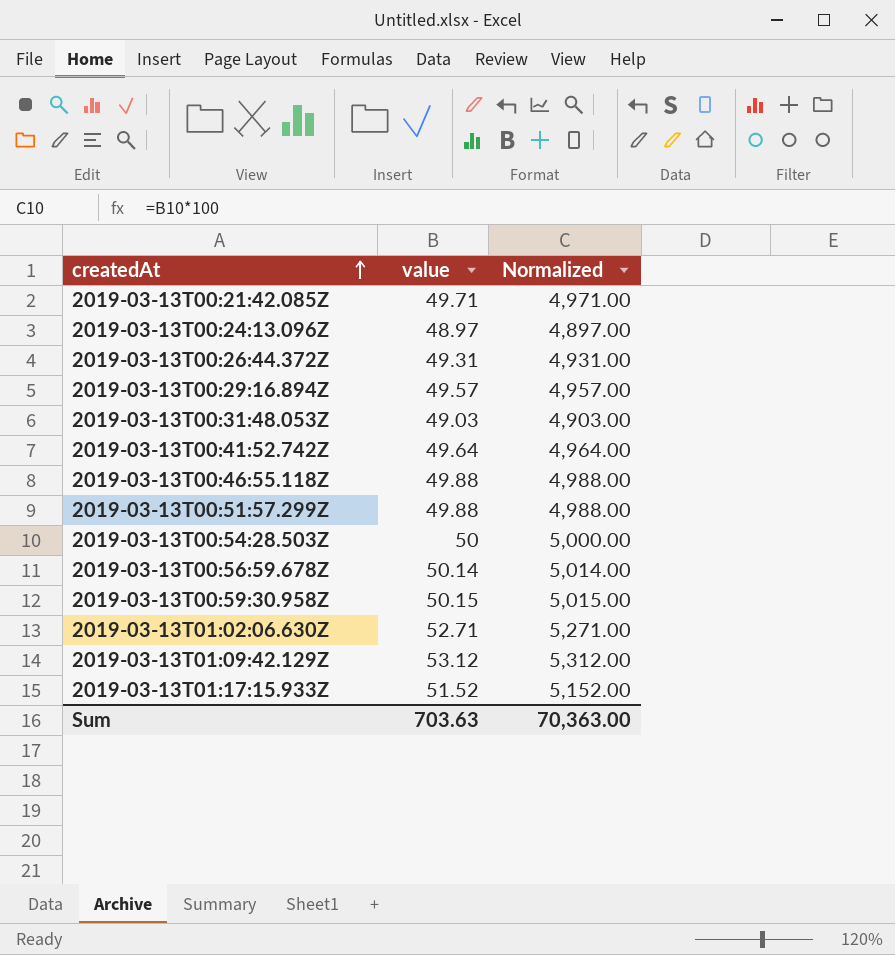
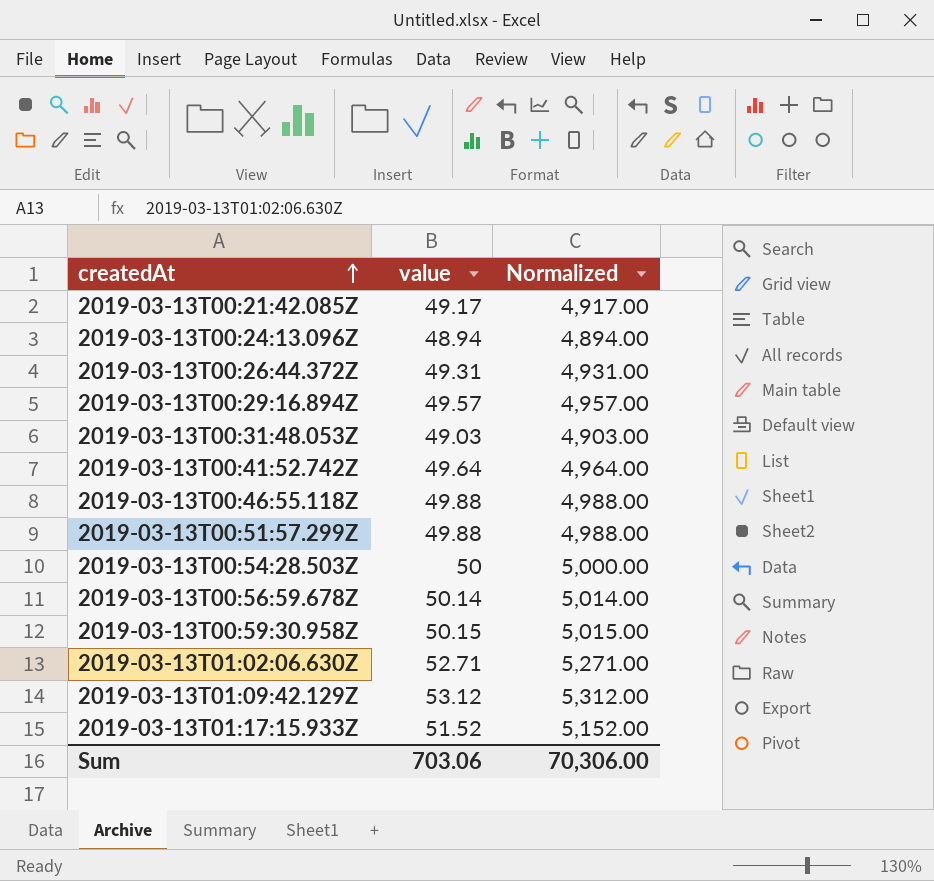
2019-03-13T00:21:42.085Z | value: 49.71 -> 49.17
2019-03-13T00:21:42.085Z | Normalized: 4,971.00 -> 4,917.00
2019-03-13T00:24:13.096Z | value: 48.97 -> 48.94
2019-03-13T00:24:13.096Z | Normalized: 4,897.00 -> 4,894.00
Sum | value: 703.63 -> 703.06
Sum | Normalized: 70,363.00 -> 70,306.00

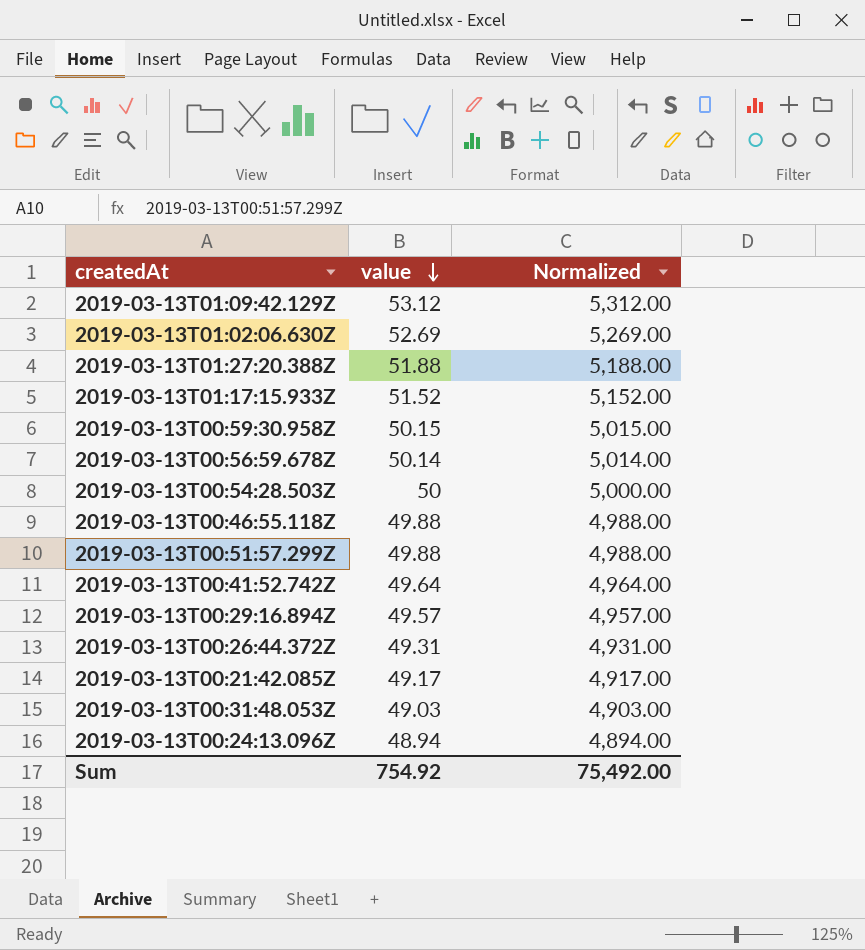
row order: createdAt ascending -> value descending
2019-03-13T01:02:06.630Z | value: 52.71 -> 52.69
2019-03-13T01:02:06.630Z | Normalized: 5,271.00 -> 5,269.00
row 2019-03-13T01:27:20.388Z: none -> 51.88 | 5,188.00
Sum | value: 703.06 -> 754.92
Sum | Normalized: 70,306.00 -> 75,492.00

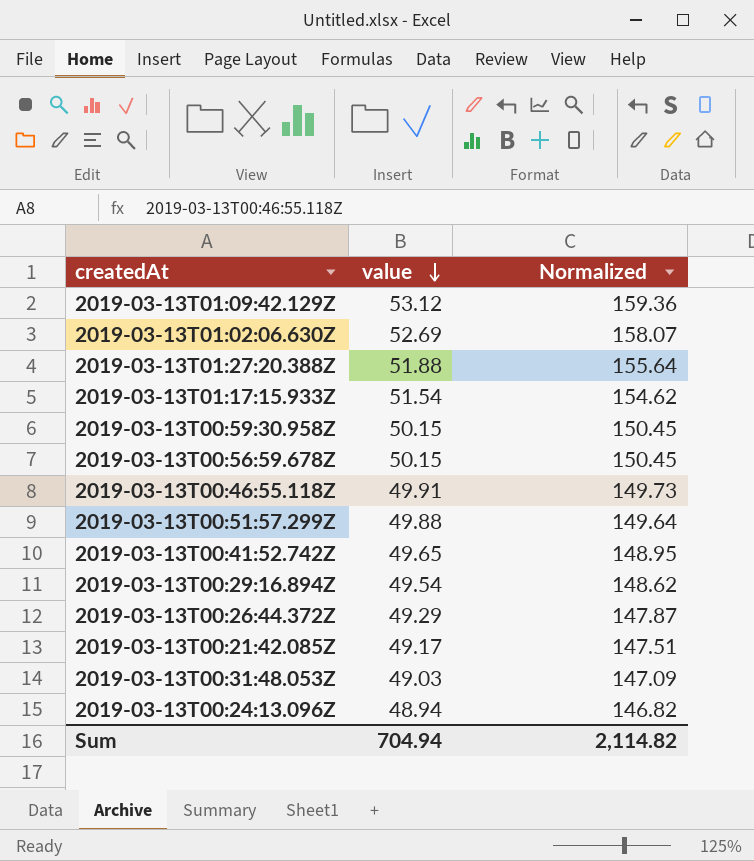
column Normalized | formula: [value] * 100 -> [value] * 3
row 2019-03-13T00:54:28.503Z: 50 | 5,000.00 -> none
2019-03-13T01:17:15.933Z | value: 51.52 -> 51.54
2019-03-13T00:56:59.678Z | value: 50.14 -> 50.15
2019-03-13T00:46:55.118Z | value: 49.88 -> 49.91
2019-03-13T00:41:52.742Z | value: 49.64 -> 49.65
2019-03-13T00:29:16.894Z | value: 49.57 -> 49.54
2019-03-13T00:26:44.372Z | value: 49.31 -> 49.29
Sum | value: 754.92 -> 704.94
Sum | Normalized: 75,492.00 -> 2,114.82

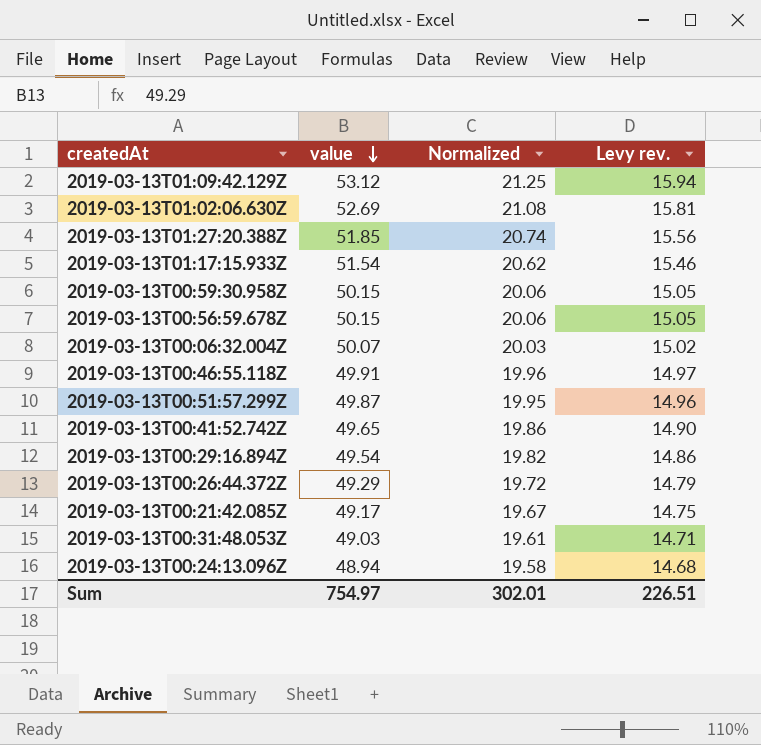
column Normalized | formula: [value] * 3 -> [value] * 0.4
column Levy rev. | formula: none -> [value] * 0.3
2019-03-13T01:27:20.388Z | value: 51.88 -> 51.85
row 2019-03-13T00:06:32.004Z: none -> 50.07 | 20.03 | 15.02
2019-03-13T00:51:57.299Z | value: 49.88 -> 49.87
Sum | value: 704.94 -> 754.97
Sum | Normalized: 2,114.82 -> 302.01

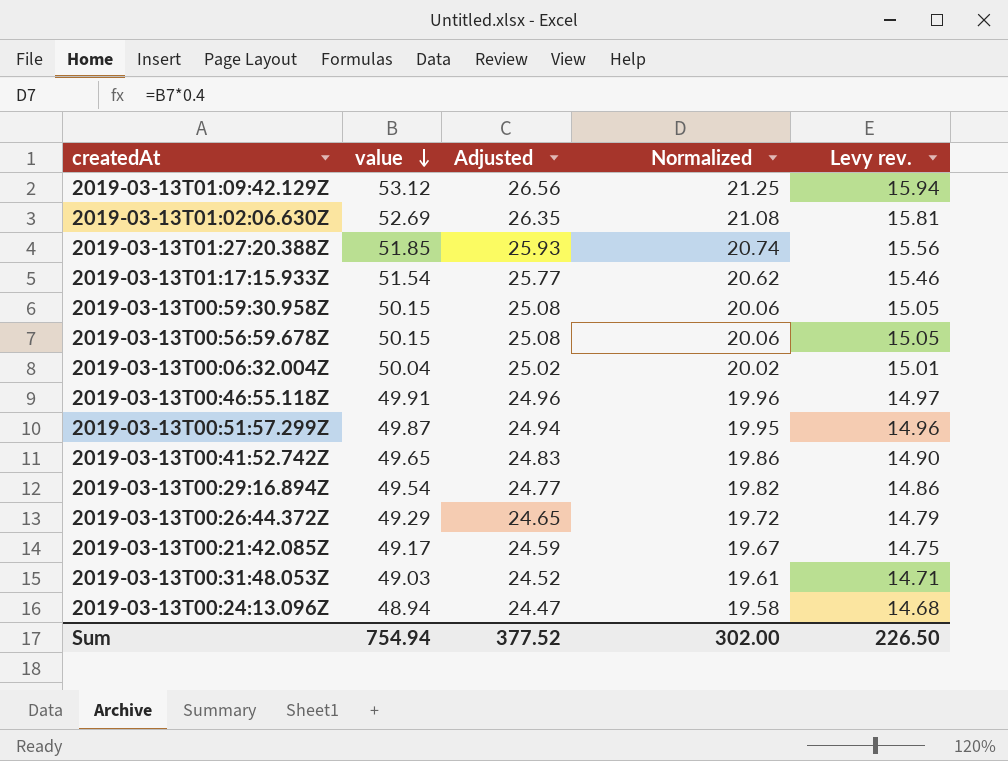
column Adjusted | formula: none -> [value] * 0.5
2019-03-13T00:06:32.004Z | value: 50.07 -> 50.04
2019-03-13T00:06:32.004Z | Normalized: 20.03 -> 20.02
2019-03-13T00:06:32.004Z | Levy rev.: 15.02 -> 15.01
Sum | value: 754.97 -> 754.94
Sum | Normalized: 302.01 -> 302.00
Sum | Levy rev.: 226.51 -> 226.50

